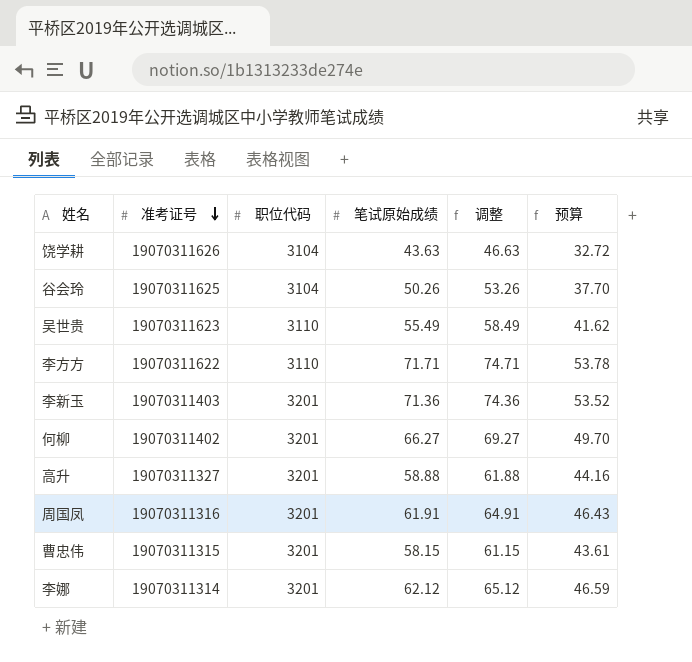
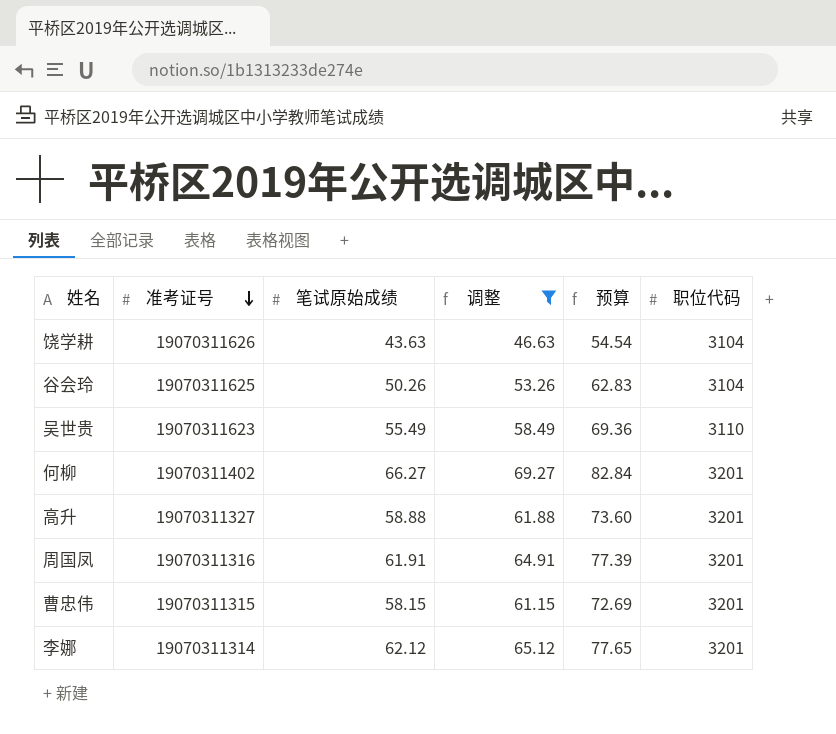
filter: none -> 调整 <= 69.27
column 预算 | formula: [笔试原始成绩] * 0.75 -> [笔试原始成绩] * 1.25
column 职位代码 | position: 3 -> 6

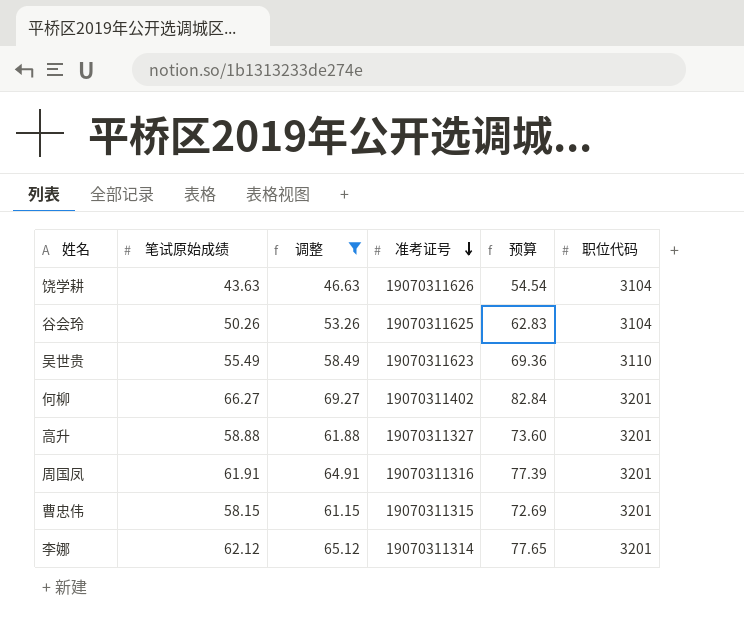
column 准考证号 | position: 2 -> 4

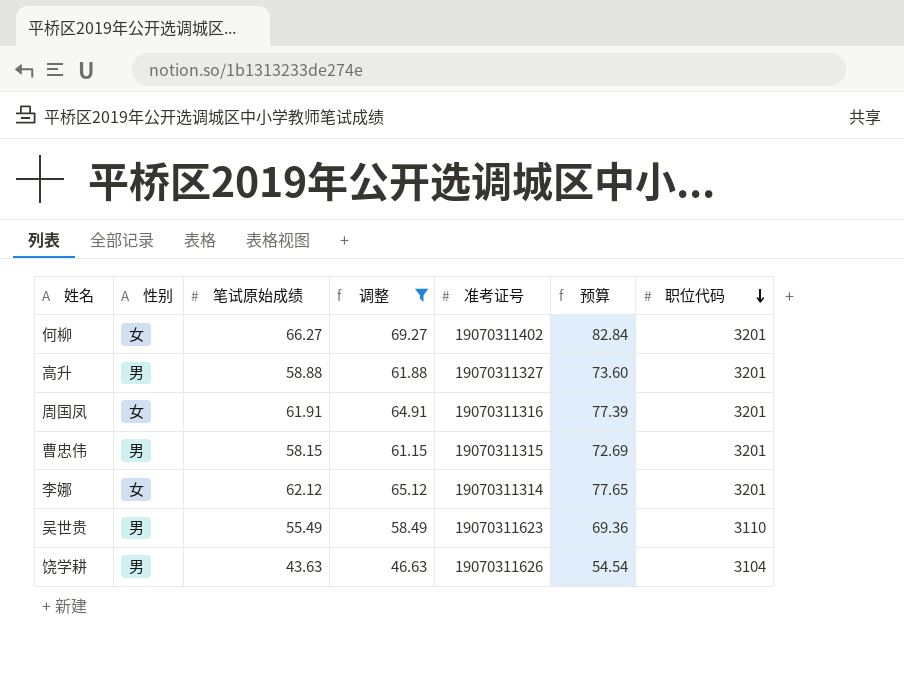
row order: 准考证号 descending -> 职位代码 descending
column 性别 | position: none -> 2
row 谷会玲: 50.26 | 53.26 | 19070311625 | 62.83 | 3104 -> none

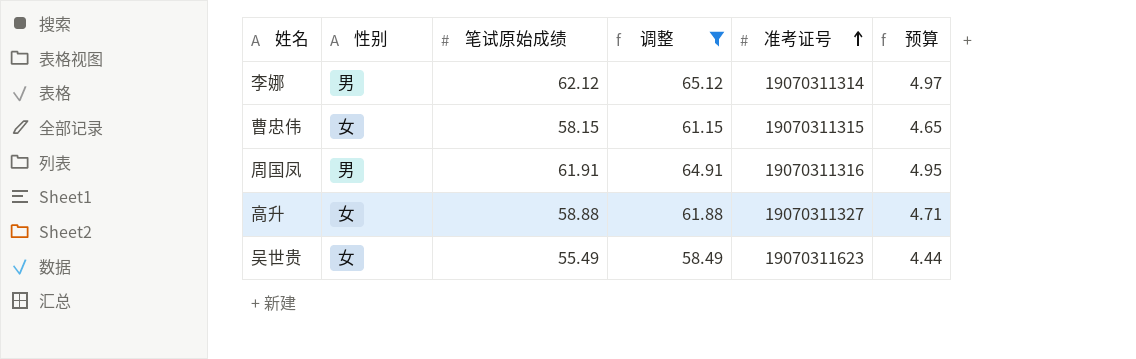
row order: 职位代码 descending -> 准考证号 ascending
column 职位代码 | position: 7 -> none
column 预算 | formula: [笔试原始成绩] * 1.25 -> [笔试原始成绩] * 0.08
row 何柳: 女 | 66.27 | 69.27 | 19070311402 | 82.84 | 3201 -> none
row 饶学耕: 男 | 43.63 | 46.63 | 19070311626 | 54.54 | 3104 -> none
李娜 | 性别: 女 -> 男
曹忠伟 | 性别: 男 -> 女
周国凤 | 性别: 女 -> 男
高升 | 性别: 男 -> 女
吴世贵 | 性别: 男 -> 女

